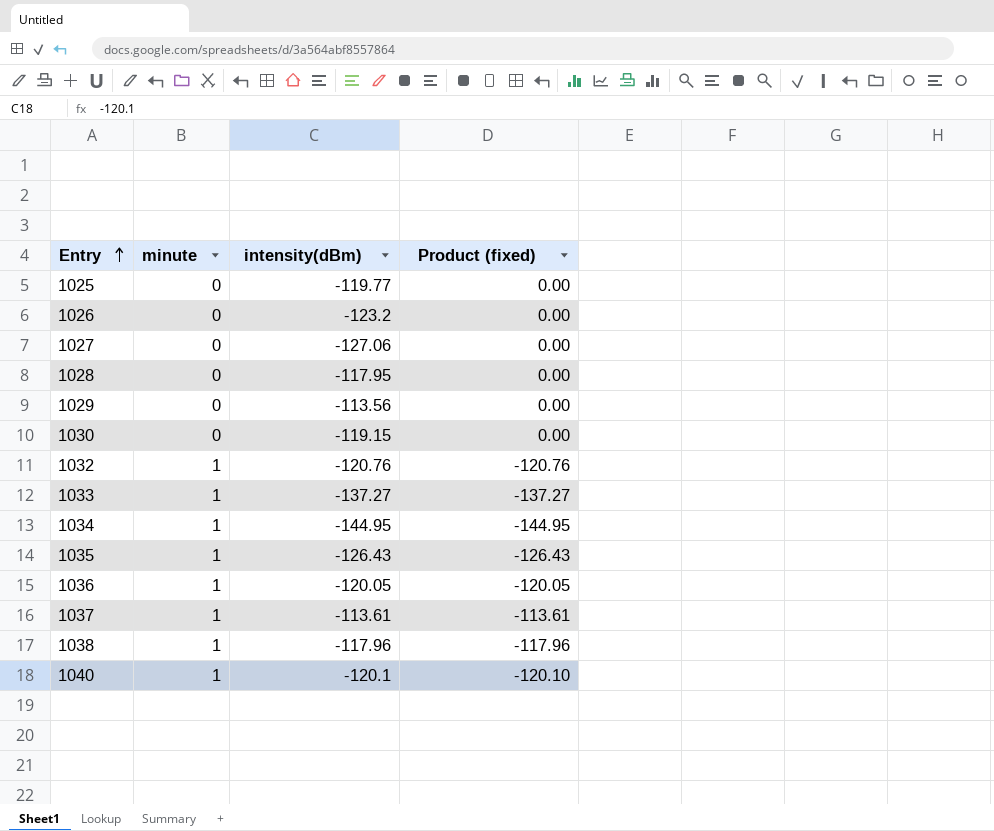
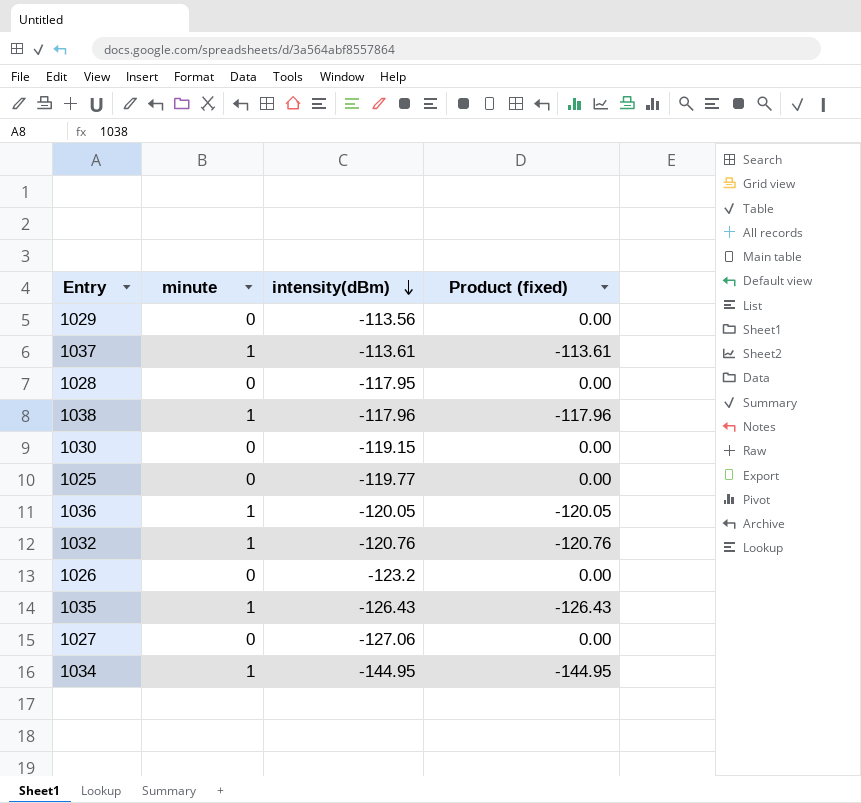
row order: Entry ascending -> intensity(dBm) descending
row 1033: 1 | -137.27 | -137.27 -> none
row 1040: 1 | -120.1 | -120.10 -> none

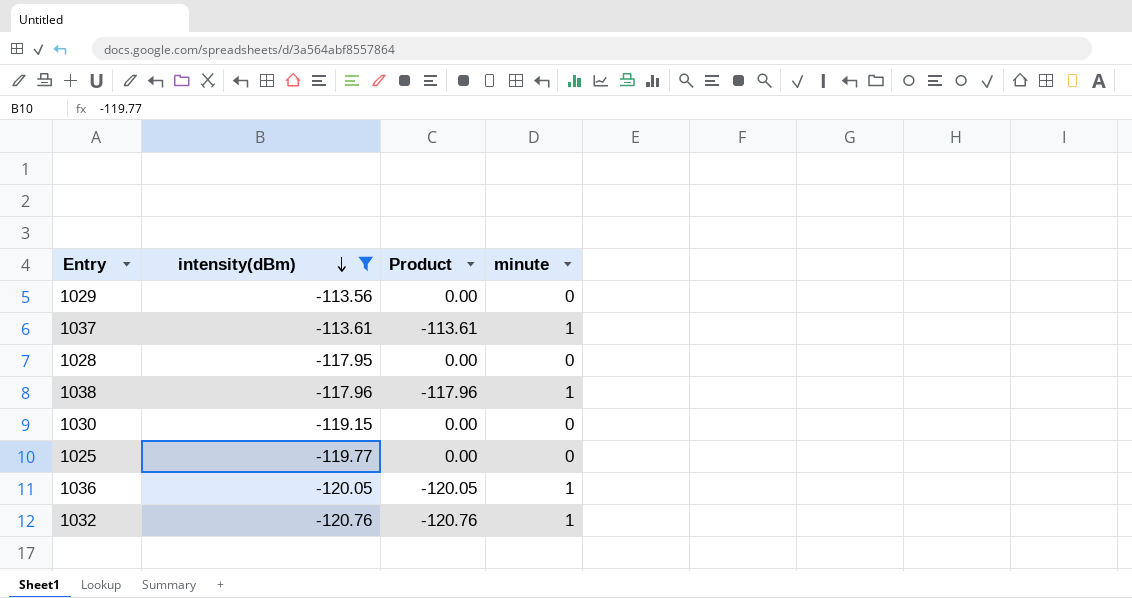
filter: none -> intensity(dBm) >= -120.76
column name: Product (fixed) -> Product
column minute | position: 2 -> 4

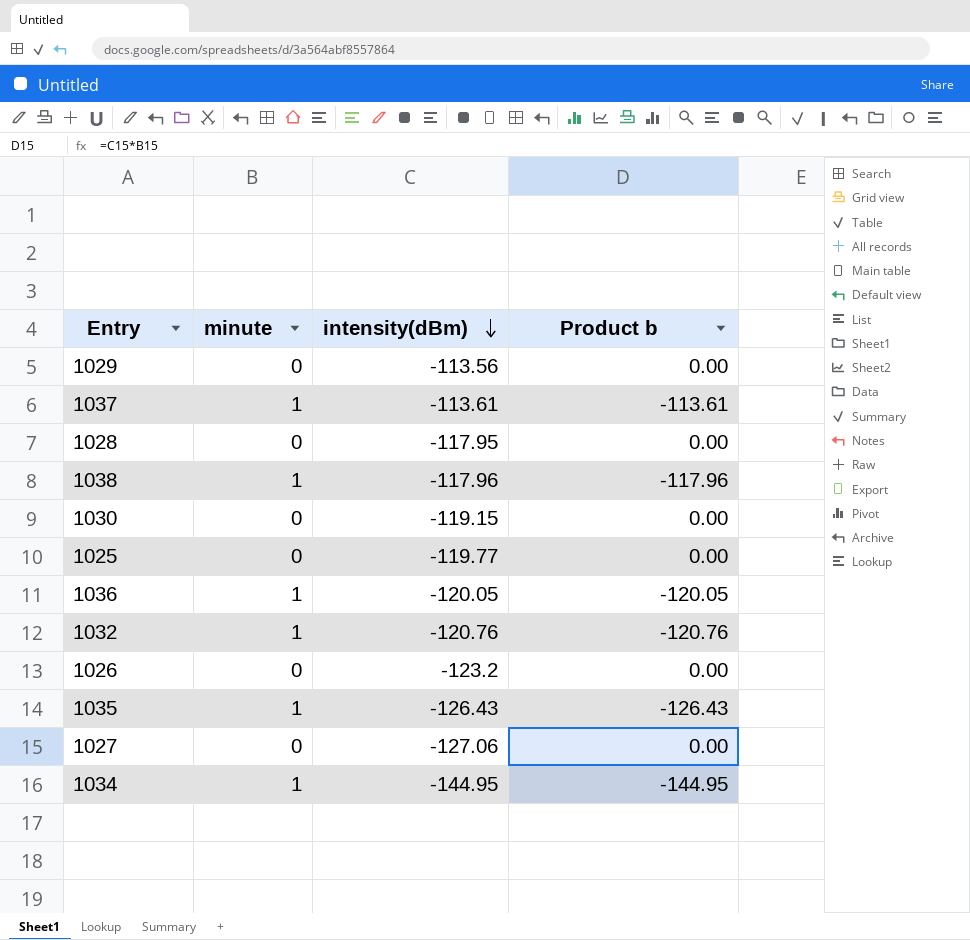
filter: intensity(dBm) >= -120.76 -> none
column minute | position: 4 -> 2
column name: Product -> Product b

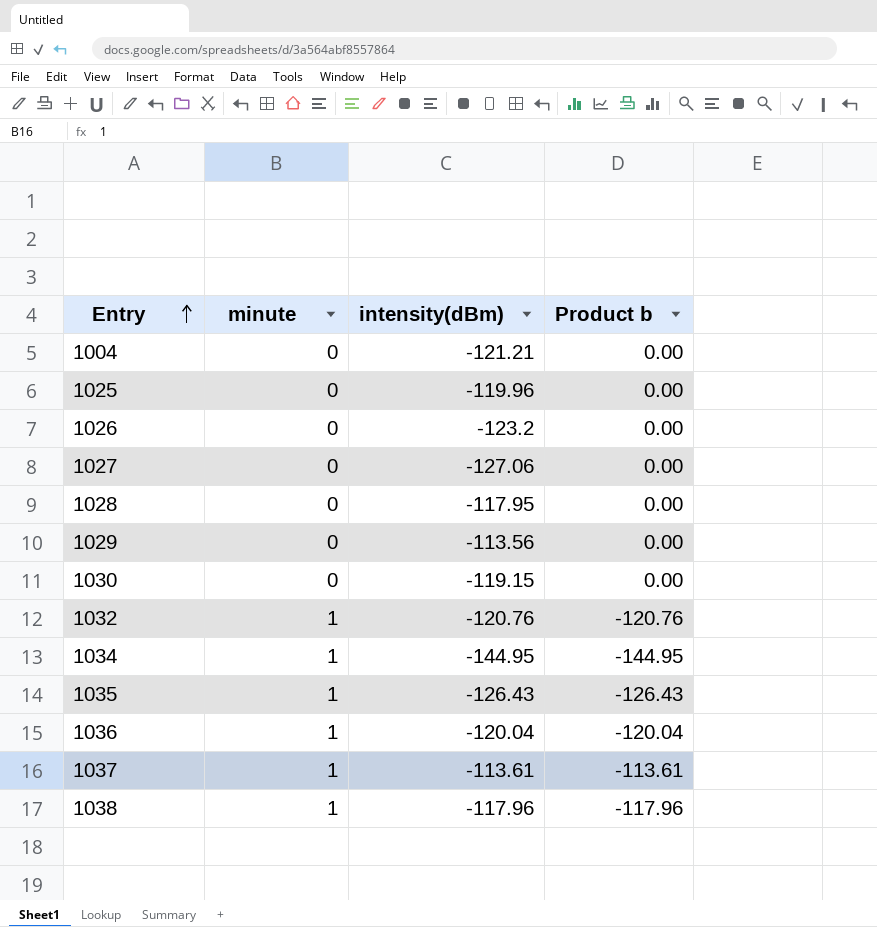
row order: intensity(dBm) descending -> Entry ascending
row 1004: none -> 0 | -121.21 | 0.00
1025 | intensity(dBm): -119.77 -> -119.96
1036 | intensity(dBm): -120.05 -> -120.04
1036 | Product b: -120.05 -> -120.04

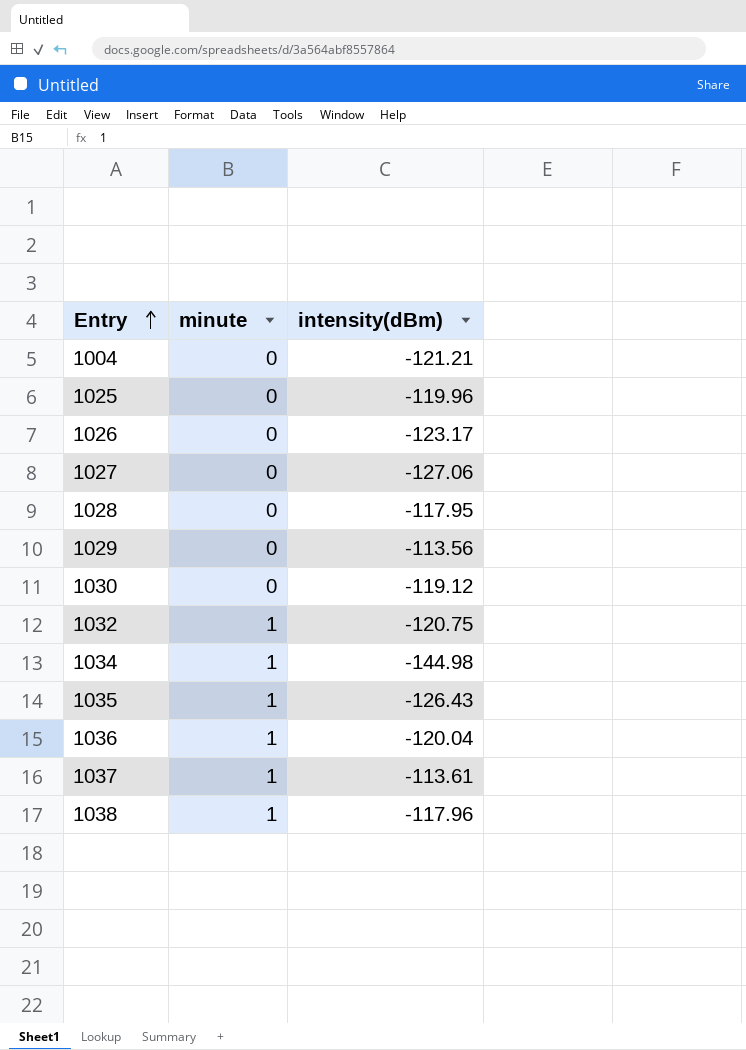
column Product b | formula: [minute] * [intensity(dBm)] -> none
1026 | intensity(dBm): -123.2 -> -123.17
1030 | intensity(dBm): -119.15 -> -119.12
1032 | intensity(dBm): -120.76 -> -120.75
1034 | intensity(dBm): -144.95 -> -144.98

